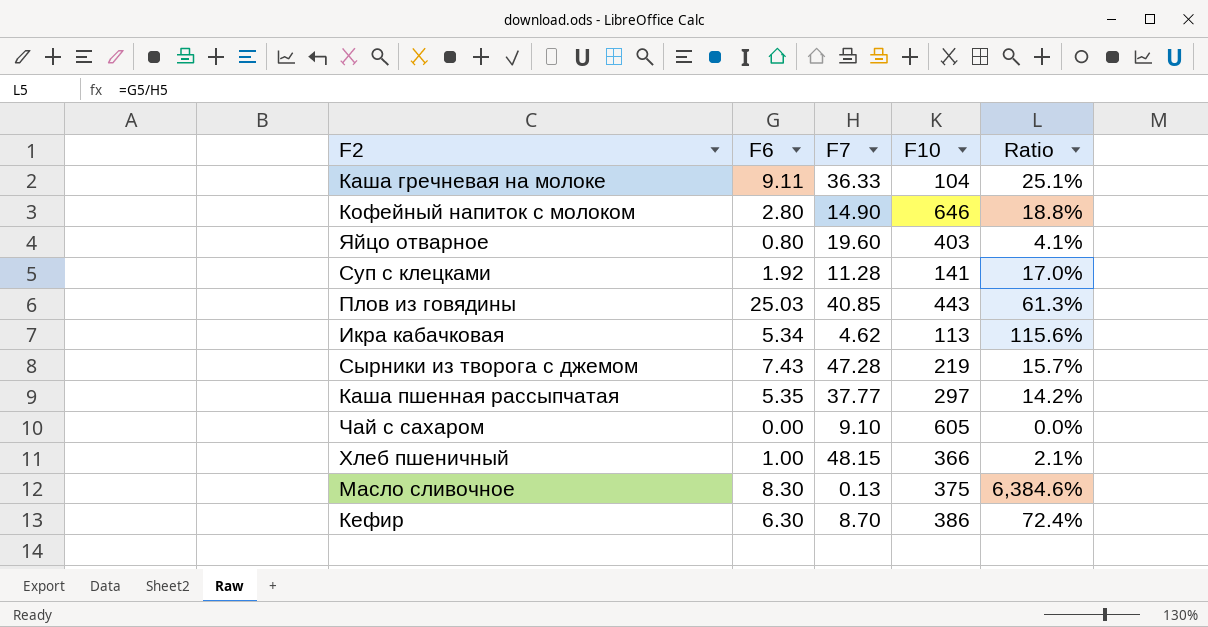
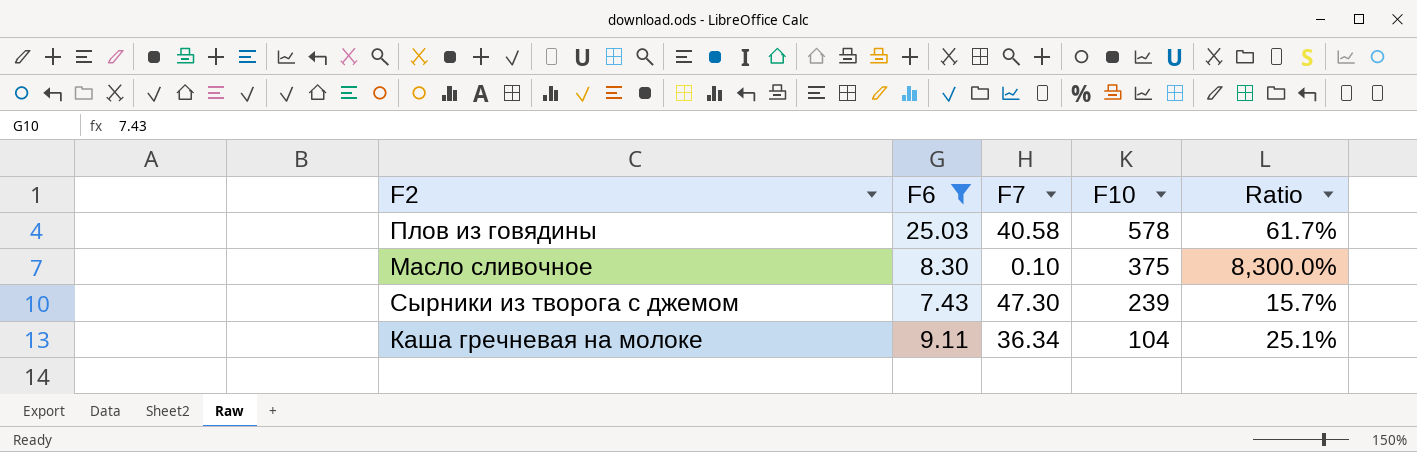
filter: none -> F6 >= 7.43
row order: none -> F10 descending
Плов из говядины | F7: 40.85 -> 40.58
Плов из говядины | F10: 443 -> 578
Плов из говядины | Ratio: 61.3% -> 61.7%
Масло сливочное | F7: 0.13 -> 0.10
Масло сливочное | Ratio: 6,384.6% -> 8,300.0%
Сырники из творога с джемом | F7: 47.28 -> 47.30
Сырники из творога с джемом | F10: 219 -> 239
Каша гречневая на молоке | F7: 36.33 -> 36.34

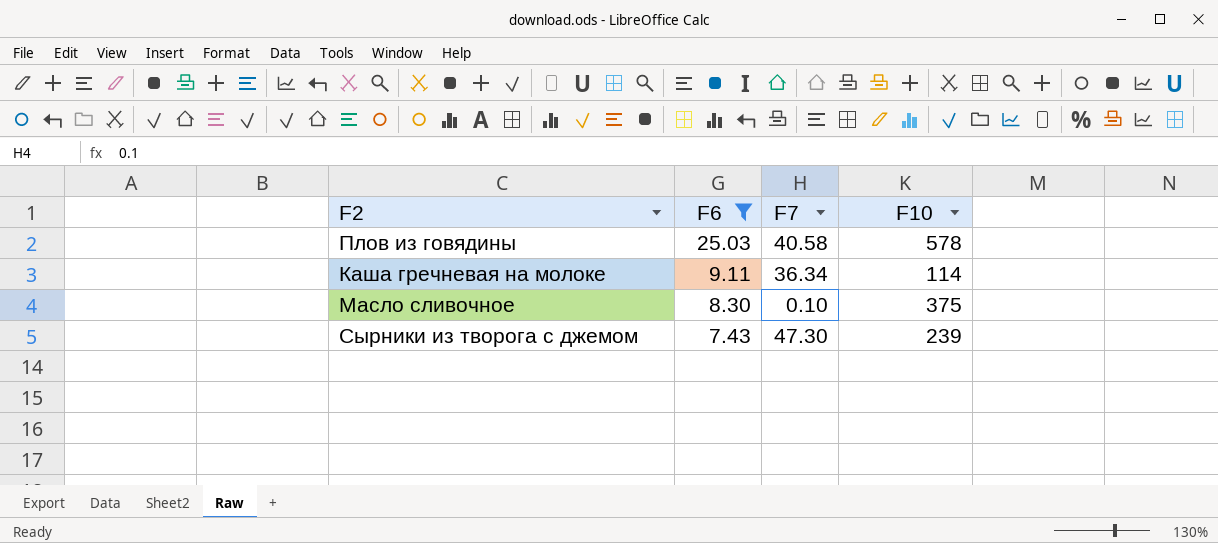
row order: F10 descending -> F6 descending
column Ratio | formula: [F6] / [F7] -> none
Каша гречневая на молоке | F10: 104 -> 114

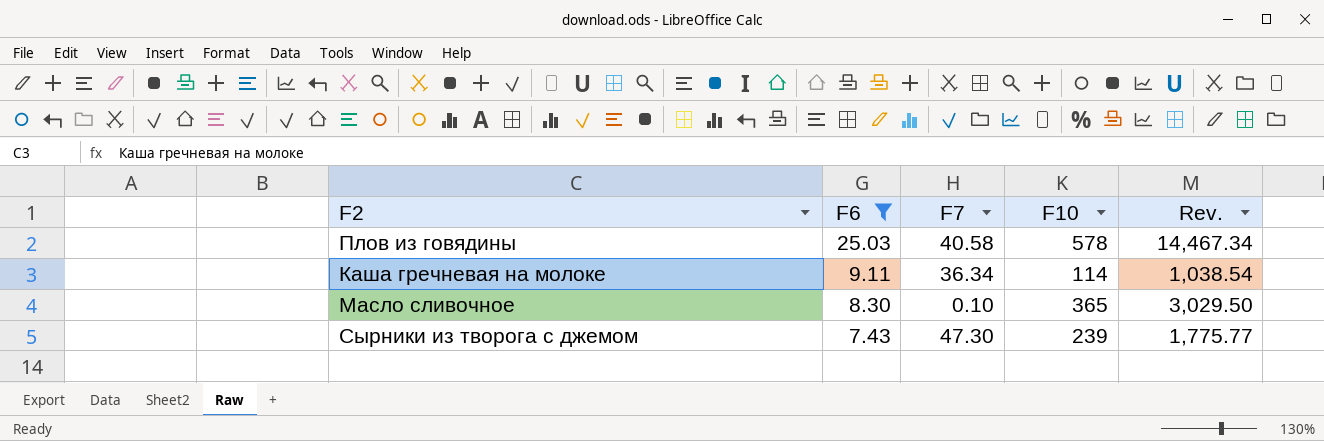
column Rev. | formula: none -> [F6] * [F10]
Масло сливочное | F10: 375 -> 365

